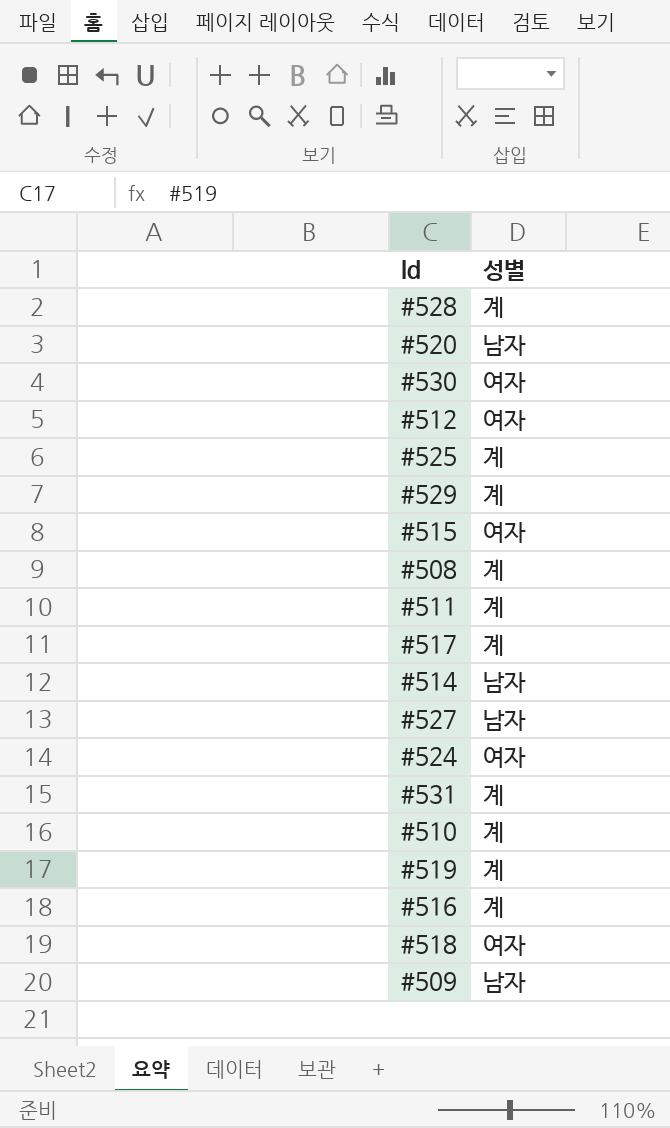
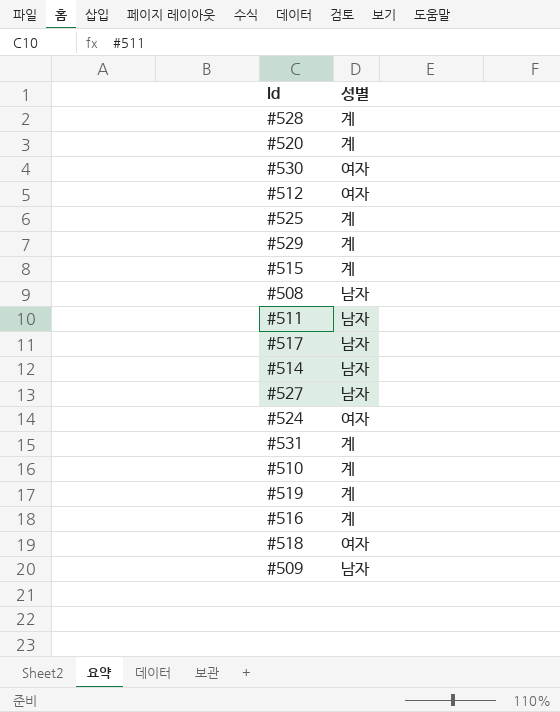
#520 | 성별: 남자 -> 계
#515 | 성별: 여자 -> 계
#508 | 성별: 계 -> 남자
#511 | 성별: 계 -> 남자
#517 | 성별: 계 -> 남자

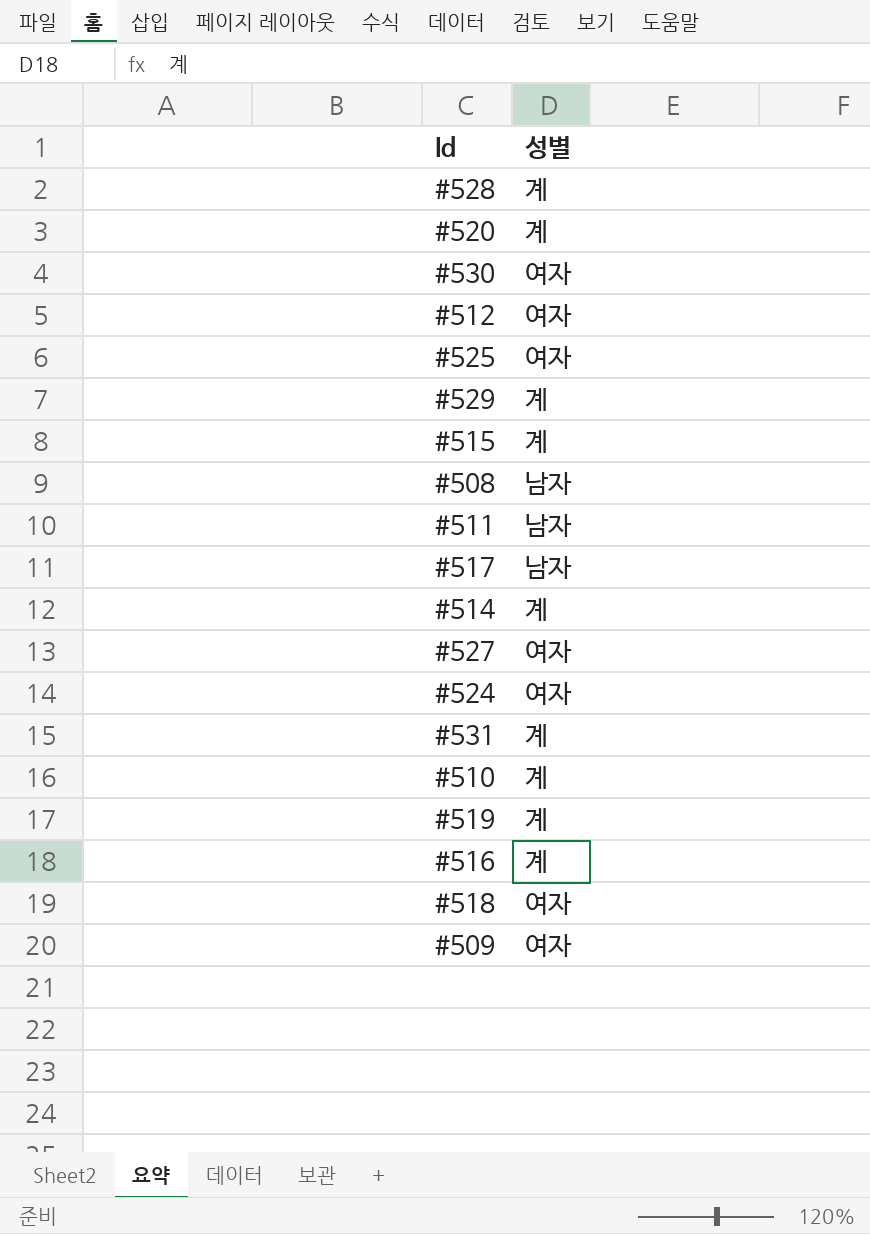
#525 | 성별: 계 -> 여자
#514 | 성별: 남자 -> 계
#527 | 성별: 남자 -> 여자
#509 | 성별: 남자 -> 여자

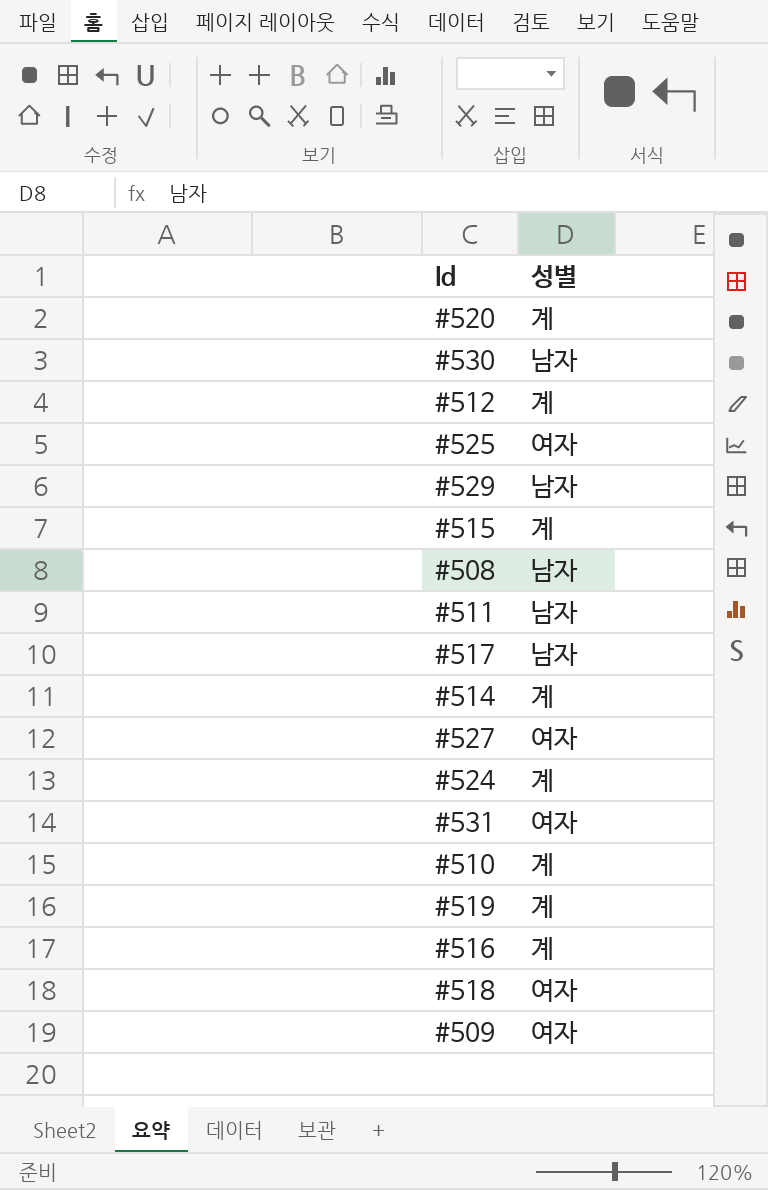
row #528: 계 -> none
#530 | 성별: 여자 -> 남자
#512 | 성별: 여자 -> 계
#529 | 성별: 계 -> 남자
#524 | 성별: 여자 -> 계
#531 | 성별: 계 -> 여자

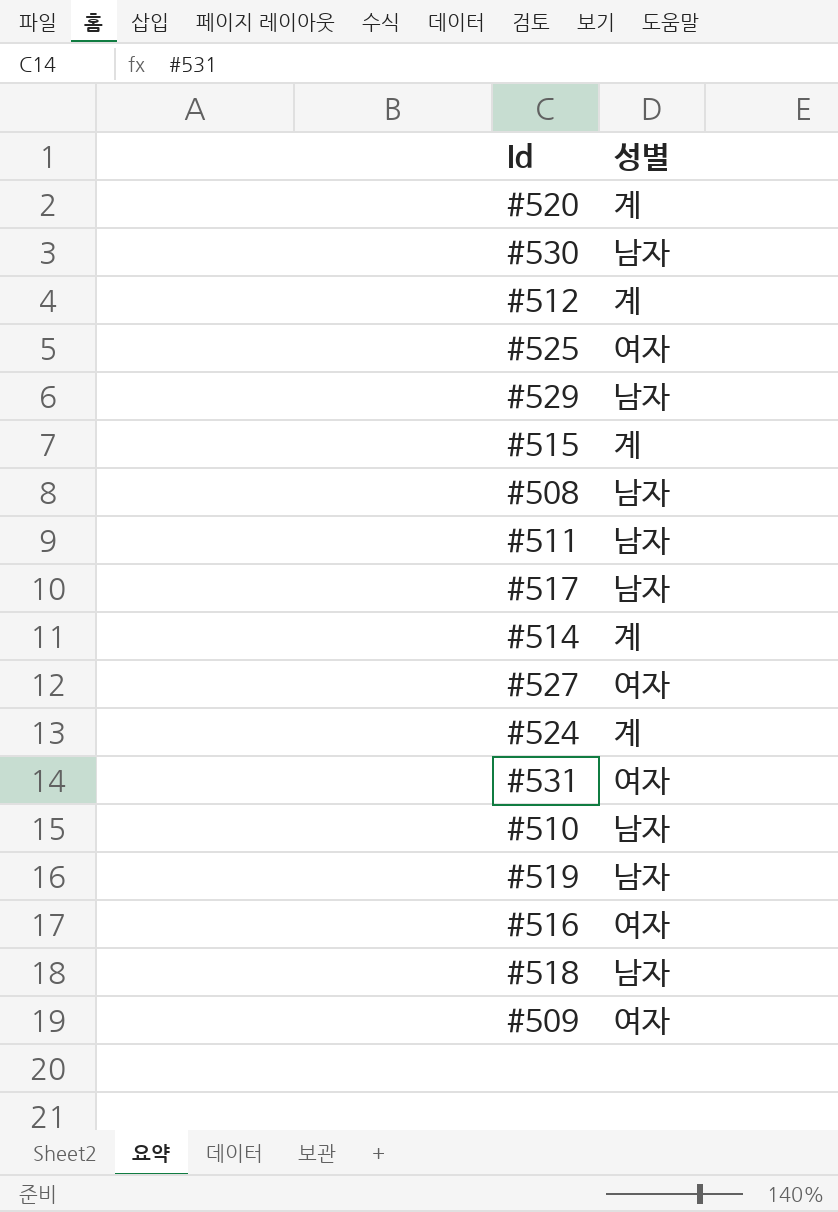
#510 | 성별: 계 -> 남자
#519 | 성별: 계 -> 남자
#516 | 성별: 계 -> 여자
#518 | 성별: 여자 -> 남자

